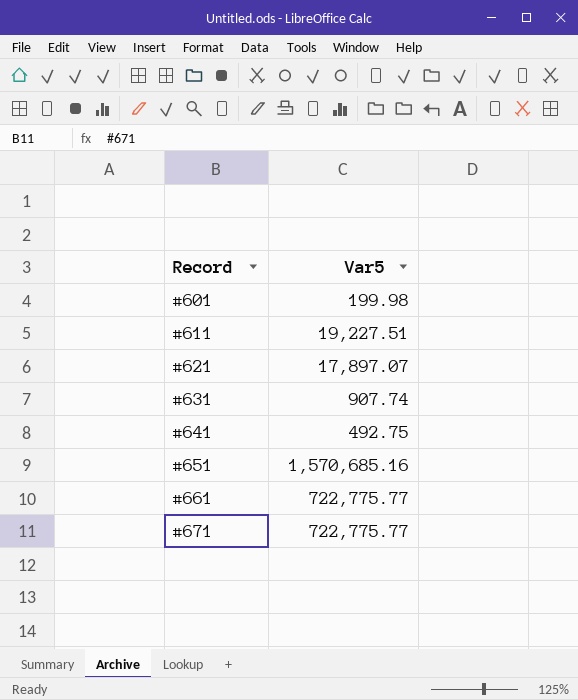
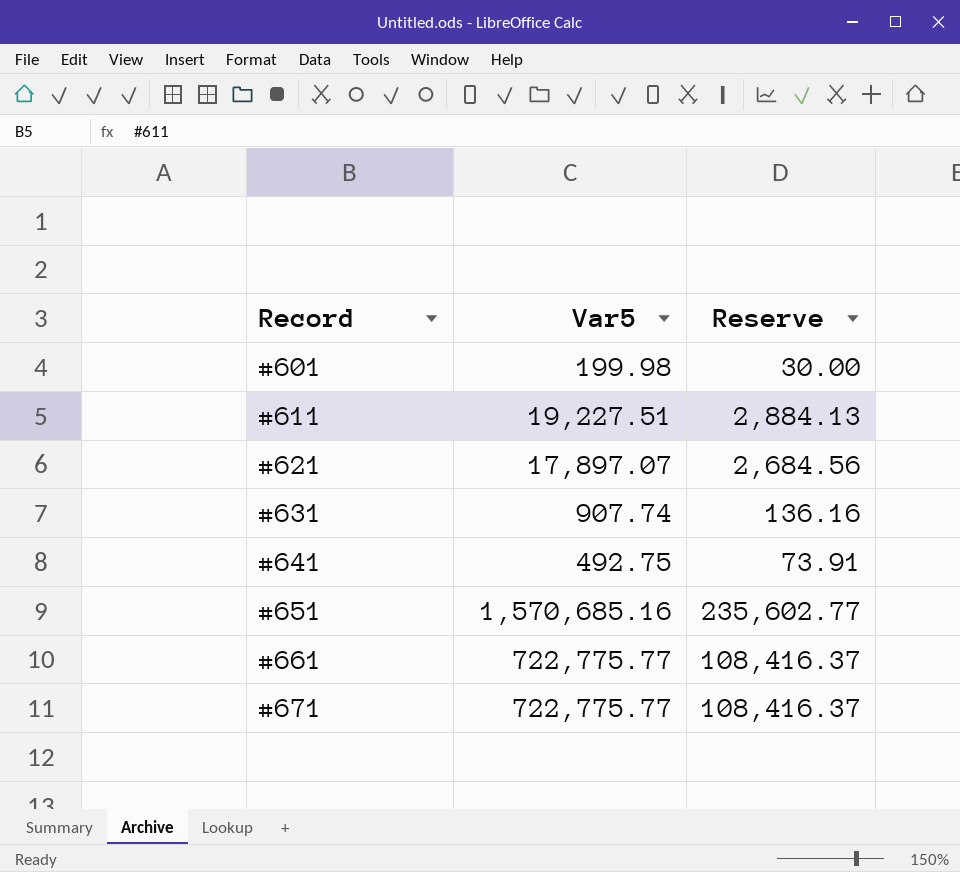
column Reserve | formula: none -> [Var5] * 0.15

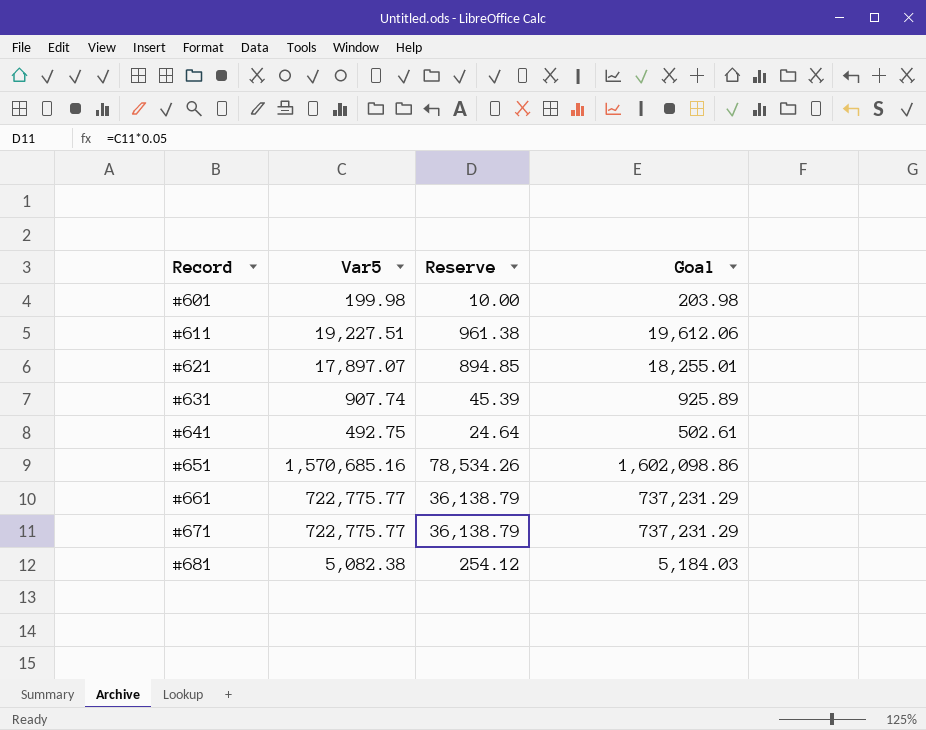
column Reserve | formula: [Var5] * 0.15 -> [Var5] * 0.05
column Goal | formula: none -> [Var5] * 1.02
row #681: none -> 5,082.38 | 254.12 | 5,184.03

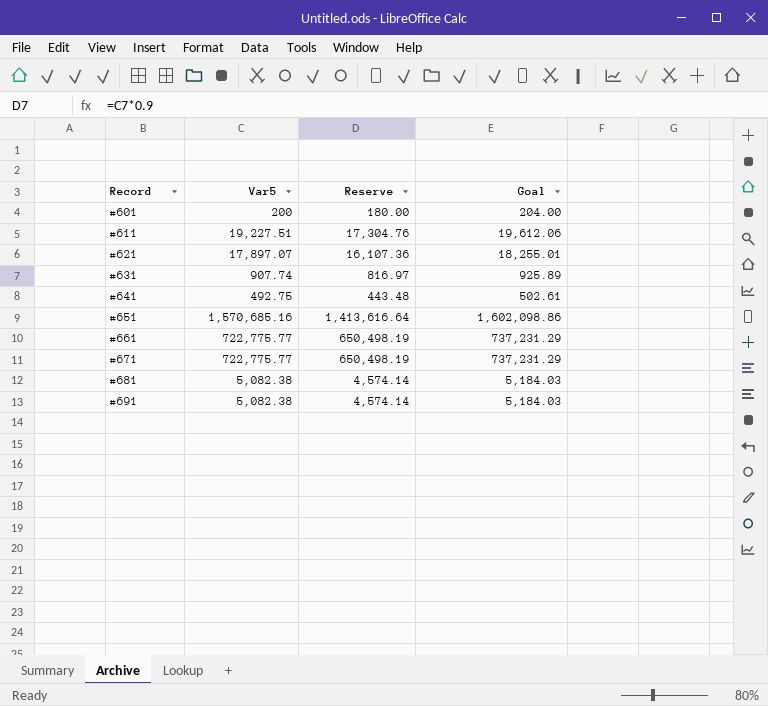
column Reserve | formula: [Var5] * 0.05 -> [Var5] * 0.9
#601 | Var5: 199.98 -> 200
#601 | Goal: 203.98 -> 204.00
row #691: none -> 5,082.38 | 4,574.14 | 5,184.03

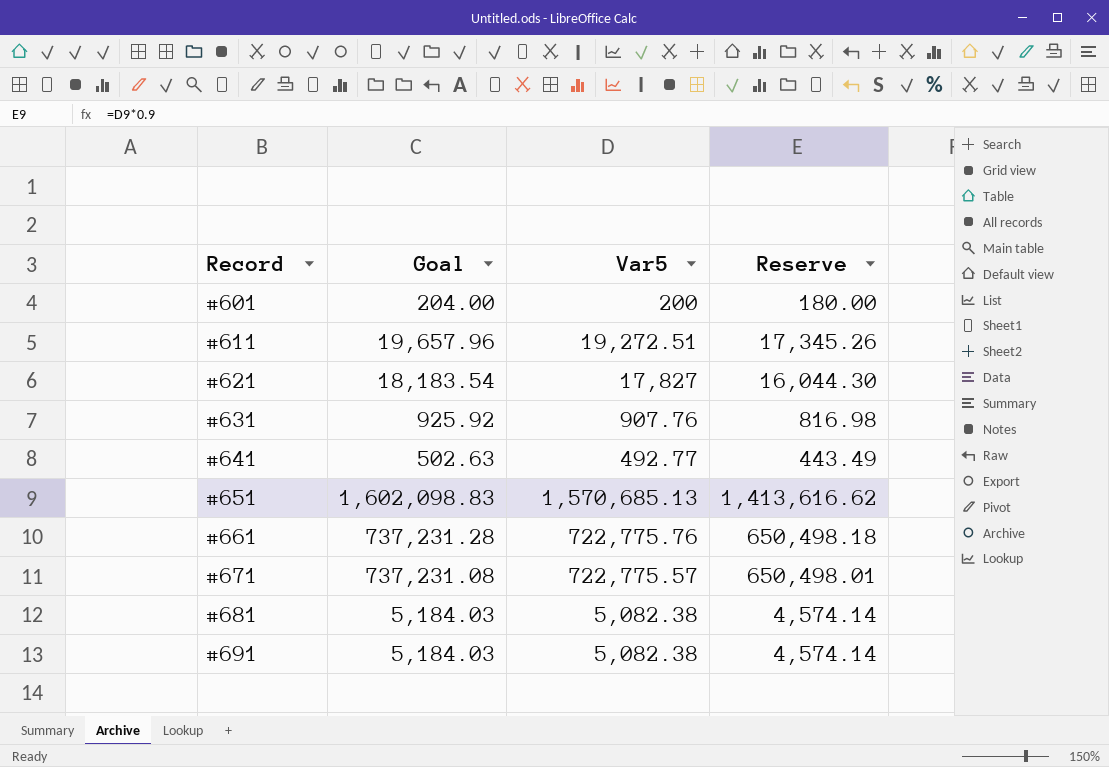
column Goal | position: 4 -> 2
#611 | Goal: 19,612.06 -> 19,657.96
#611 | Var5: 19,227.51 -> 19,272.51
#611 | Reserve: 17,304.76 -> 17,345.26
#621 | Goal: 18,255.01 -> 18,183.54
#621 | Var5: 17,897.07 -> 17,827
#621 | Reserve: 16,107.36 -> 16,044.30
#631 | Goal: 925.89 -> 925.92
#631 | Var5: 907.74 -> 907.76
#631 | Reserve: 816.97 -> 816.98
#641 | Goal: 502.61 -> 502.63
#641 | Var5: 492.75 -> 492.77
#641 | Reserve: 443.48 -> 443.49
#651 | Goal: 1,602,098.86 -> 1,602,098.83
#651 | Var5: 1,570,685.16 -> 1,570,685.13
#651 | Reserve: 1,413,616.64 -> 1,413,616.62
#661 | Goal: 737,231.29 -> 737,231.28
#661 | Var5: 722,775.77 -> 722,775.76
#661 | Reserve: 650,498.19 -> 650,498.18
#671 | Goal: 737,231.29 -> 737,231.08
#671 | Var5: 722,775.77 -> 722,775.57
#671 | Reserve: 650,498.19 -> 650,498.01

